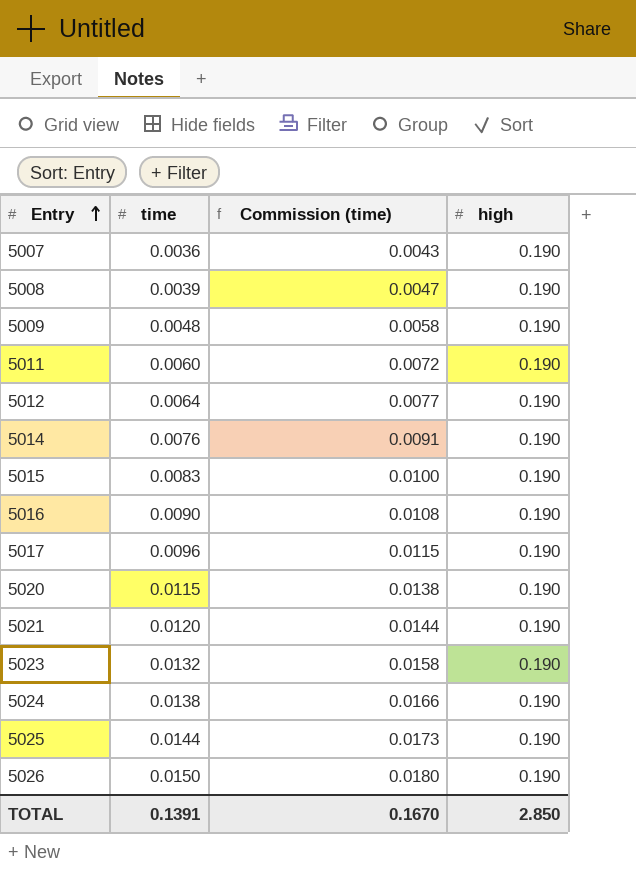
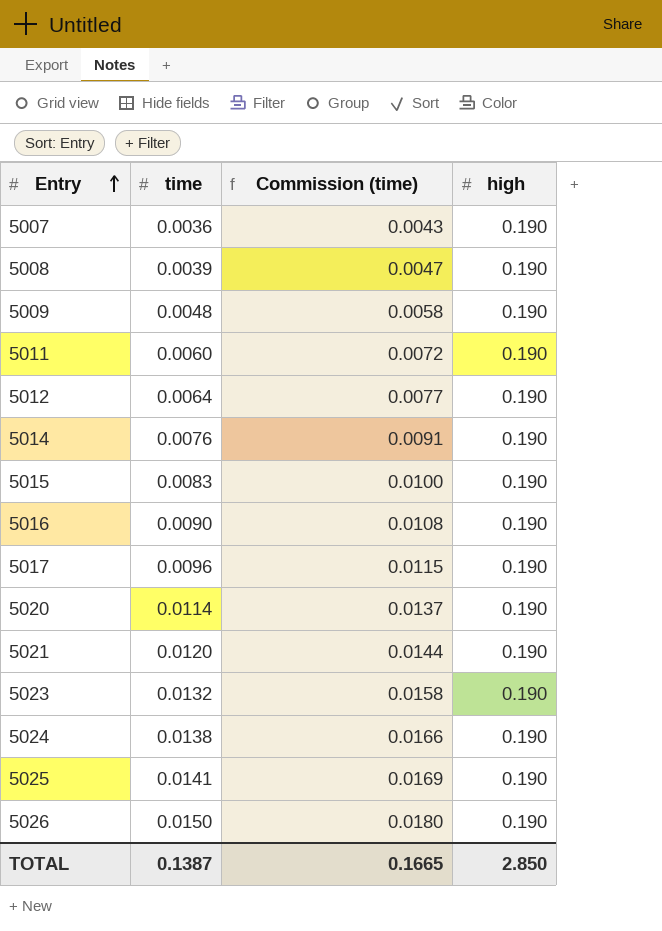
5020 | time: 0.0115 -> 0.0114
5020 | Commission (time): 0.0138 -> 0.0137
5025 | time: 0.0144 -> 0.0141
5025 | Commission (time): 0.0173 -> 0.0169
TOTAL | time: 0.1391 -> 0.1387
TOTAL | Commission (time): 0.1670 -> 0.1665

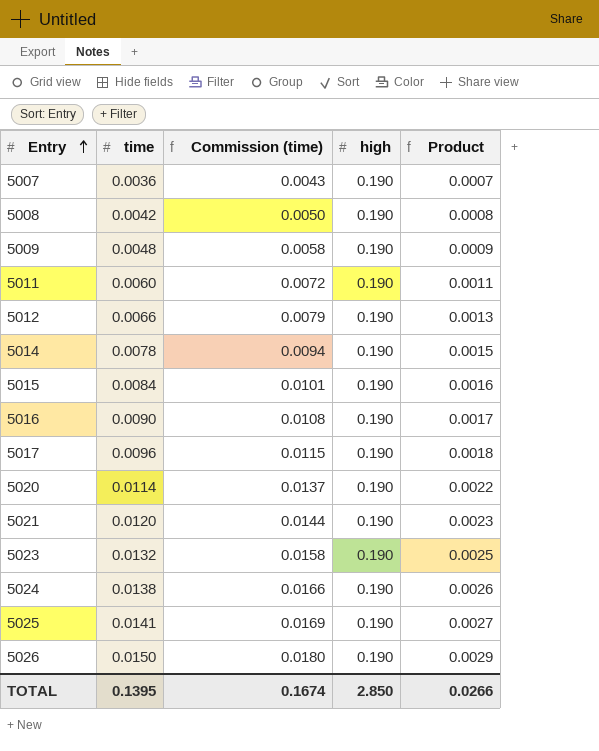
column Product | formula: none -> [time] * [high]
5008 | time: 0.0039 -> 0.0042
5008 | Commission (time): 0.0047 -> 0.0050
5012 | time: 0.0064 -> 0.0066
5012 | Commission (time): 0.0077 -> 0.0079
5014 | time: 0.0076 -> 0.0078
5014 | Commission (time): 0.0091 -> 0.0094
5015 | time: 0.0083 -> 0.0084
5015 | Commission (time): 0.0100 -> 0.0101
TOTAL | time: 0.1387 -> 0.1395
TOTAL | Commission (time): 0.1665 -> 0.1674

